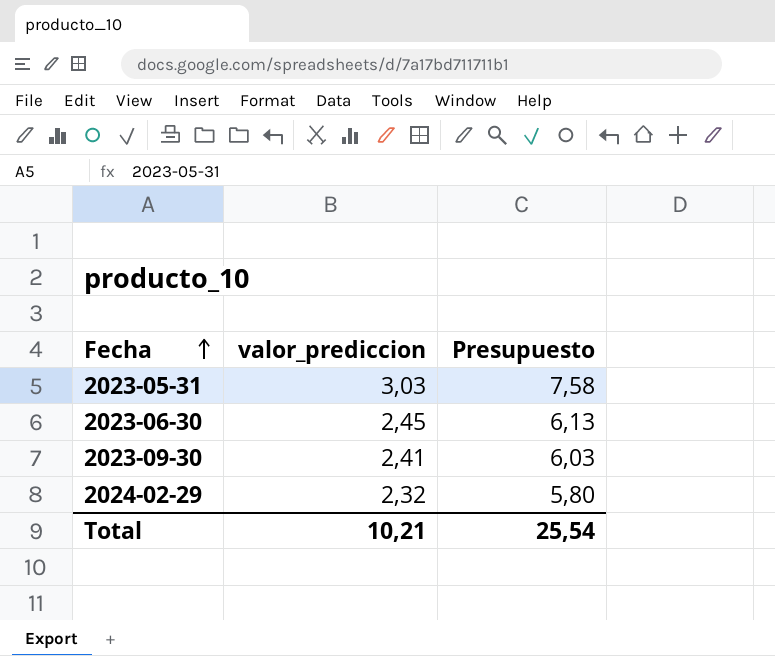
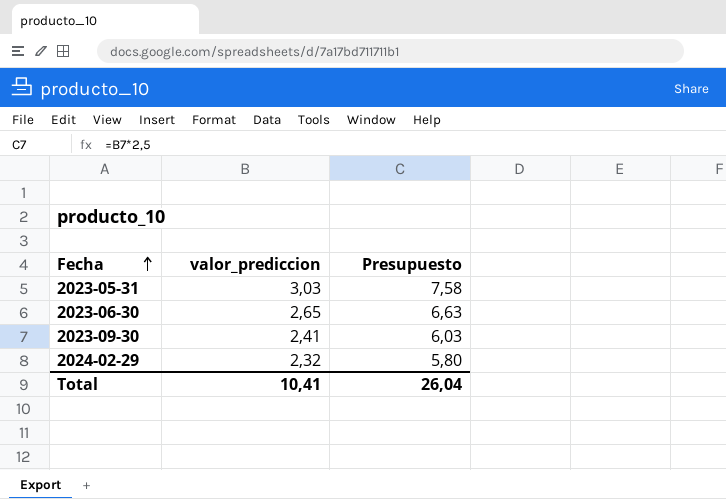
2023-06-30 | valor_prediccion: 2,45 -> 2,65
2023-06-30 | Presupuesto: 6,13 -> 6,63
Total | valor_prediccion: 10,21 -> 10,41
Total | Presupuesto: 25,54 -> 26,04

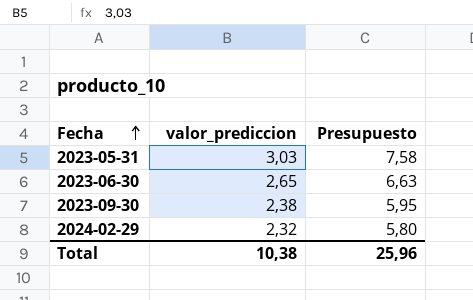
2023-09-30 | valor_prediccion: 2,41 -> 2,38
2023-09-30 | Presupuesto: 6,03 -> 5,95
Total | valor_prediccion: 10,41 -> 10,38
Total | Presupuesto: 26,04 -> 25,96

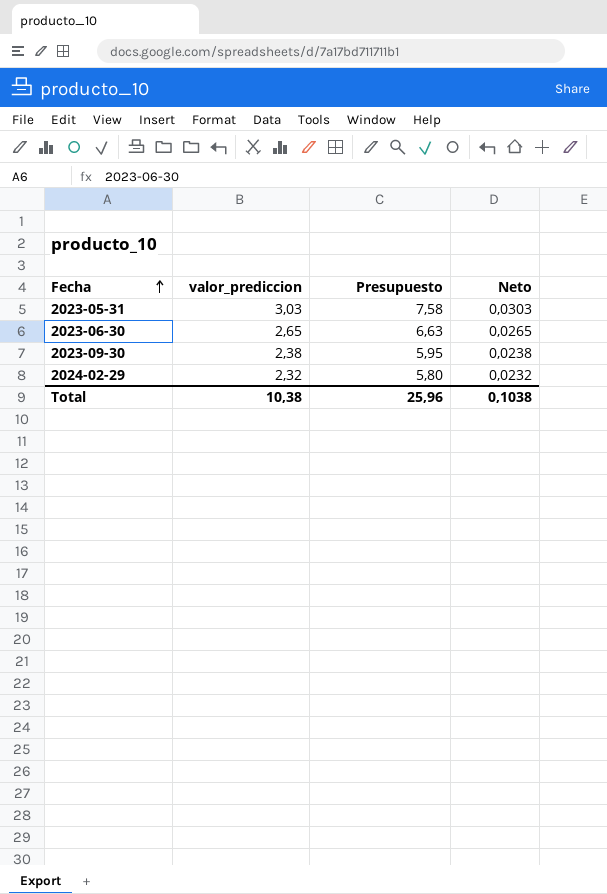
column Neto | formula: none -> [valor_prediccion] * 0,01

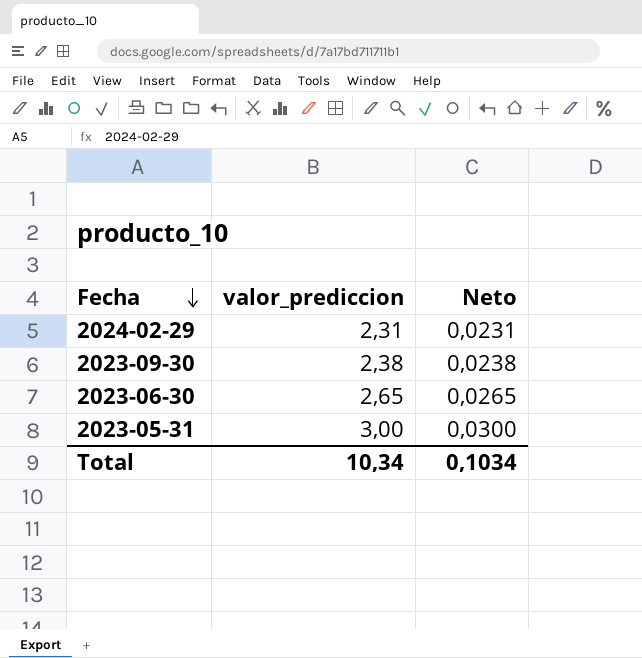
row order: Fecha ascending -> Fecha descending
column Presupuesto | formula: [valor_prediccion] * 2,5 -> none
2024-02-29 | valor_prediccion: 2,32 -> 2,31
2024-02-29 | Neto: 0,0232 -> 0,0231
2023-05-31 | valor_prediccion: 3,03 -> 3,00
2023-05-31 | Neto: 0,0303 -> 0,0300
Total | valor_prediccion: 10,38 -> 10,34
Total | Neto: 0,1038 -> 0,1034

